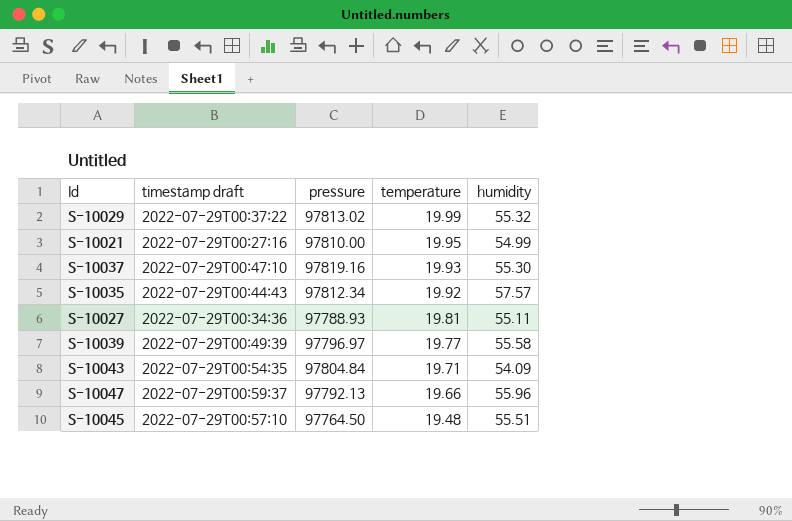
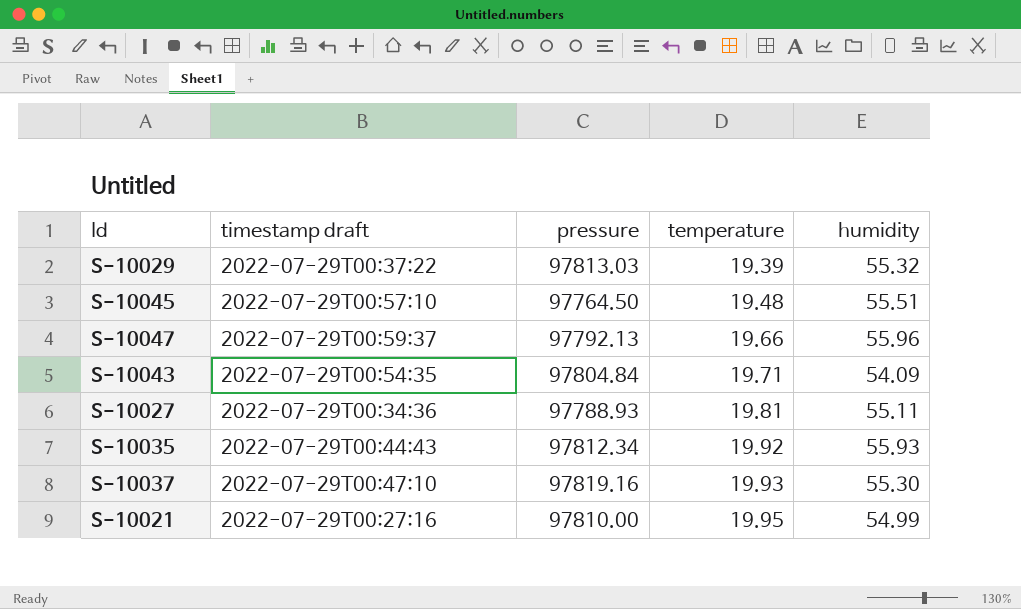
row order: temperature descending -> temperature ascending
row S-10039: 2022-07-29T00:49:39 | 97796.97 | 19.77 | 55.58 -> none
S-10029 | pressure: 97813.02 -> 97813.03
S-10029 | temperature: 19.99 -> 19.39
S-10035 | humidity: 57.57 -> 55.93

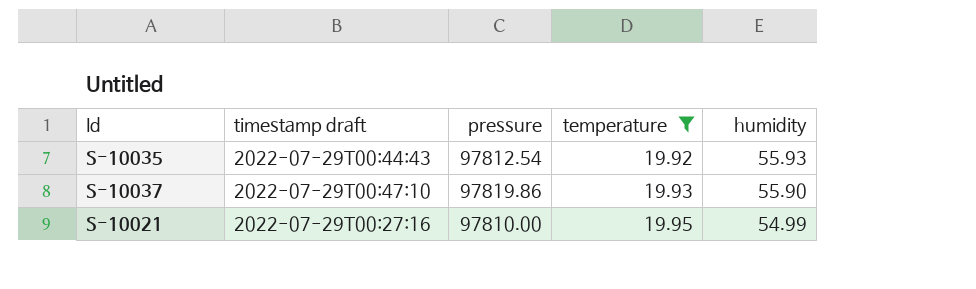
filter: none -> temperature >= 19.92
S-10035 | pressure: 97812.34 -> 97812.54
S-10037 | pressure: 97819.16 -> 97819.86
S-10037 | humidity: 55.30 -> 55.90

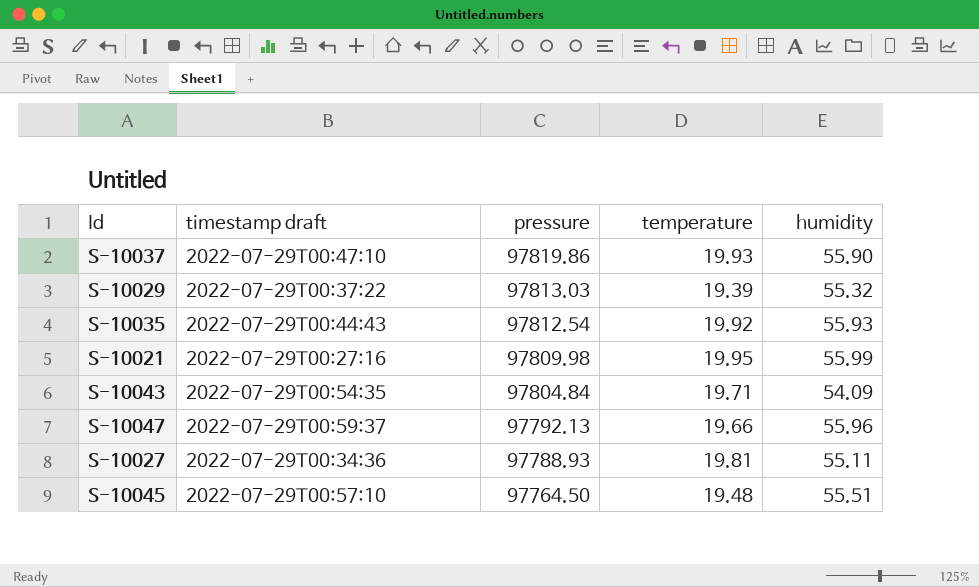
filter: temperature >= 19.92 -> none
row order: temperature ascending -> pressure descending
S-10021 | pressure: 97810.00 -> 97809.98
S-10021 | humidity: 54.99 -> 55.99

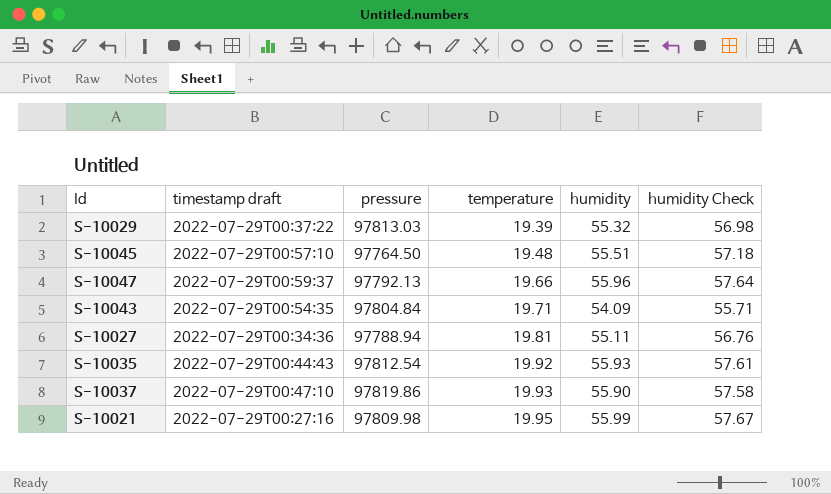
row order: pressure descending -> temperature ascending
column humidity Check | formula: none -> [humidity] * 1.03
S-10027 | pressure: 97788.93 -> 97788.94

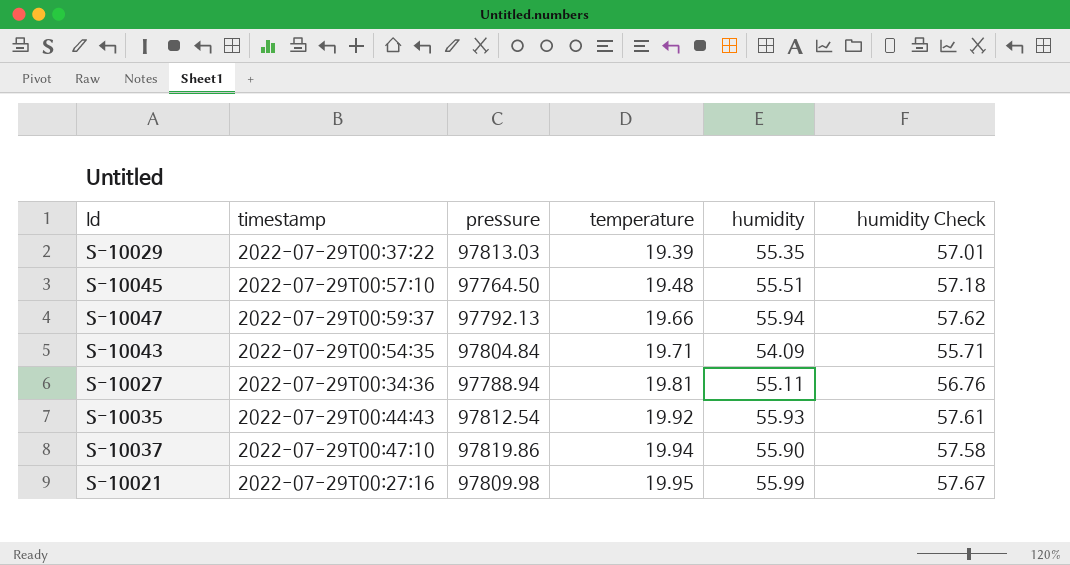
column name: timestamp draft -> timestamp
S-10029 | humidity: 55.32 -> 55.35
S-10029 | humidity Check: 56.98 -> 57.01
S-10047 | humidity: 55.96 -> 55.94
S-10047 | humidity Check: 57.64 -> 57.62
S-10037 | temperature: 19.93 -> 19.94

